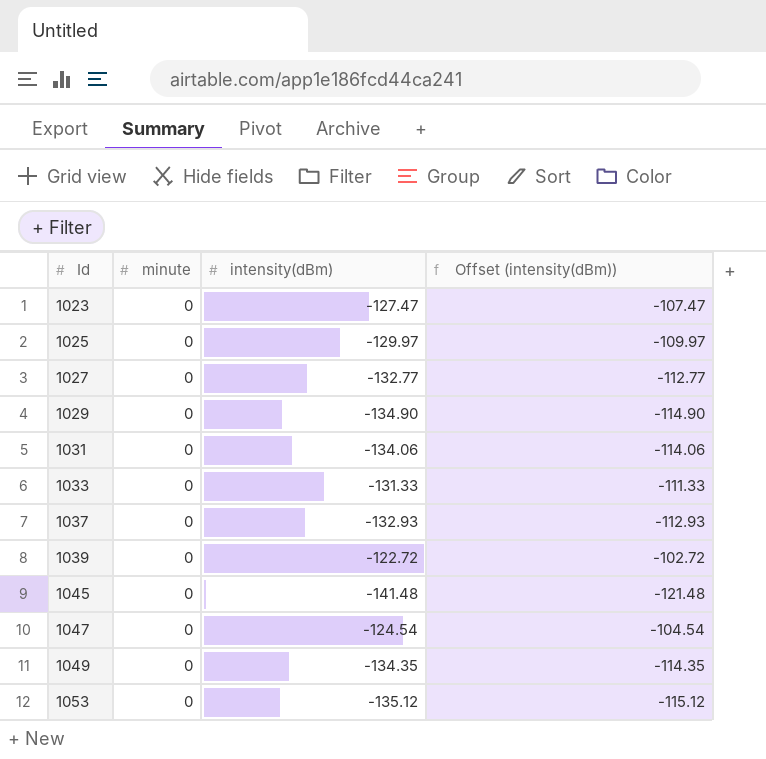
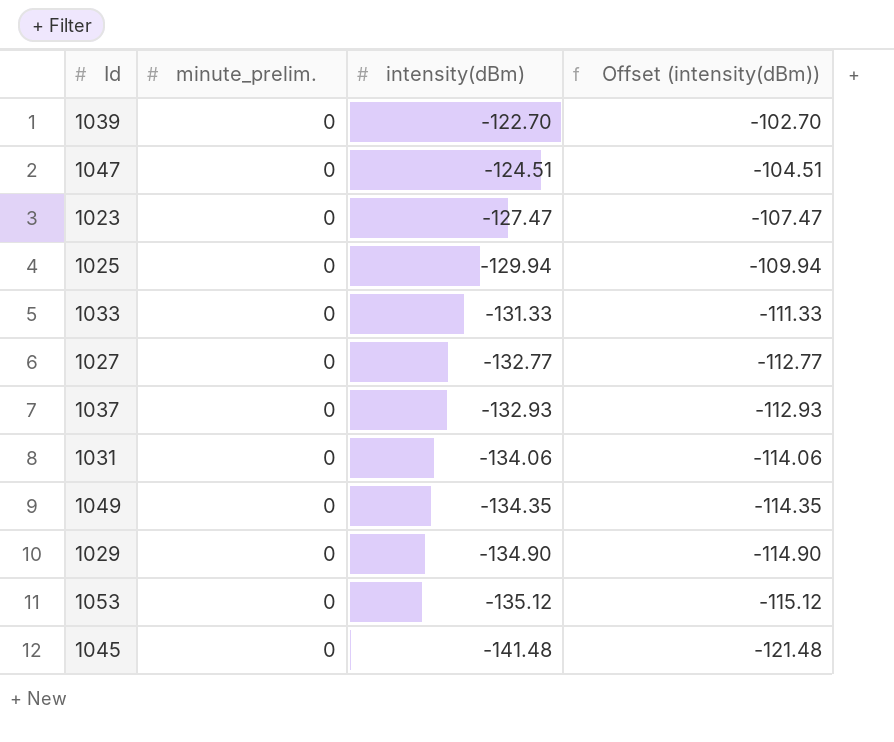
row order: Id ascending -> intensity(dBm) descending
column name: minute -> minute_prelim.
1039 | intensity(dBm): -122.72 -> -122.70
1039 | Offset (intensity(dBm)): -102.72 -> -102.70
1047 | intensity(dBm): -124.54 -> -124.51
1047 | Offset (intensity(dBm)): -104.54 -> -104.51
1025 | intensity(dBm): -129.97 -> -129.94
1025 | Offset (intensity(dBm)): -109.97 -> -109.94

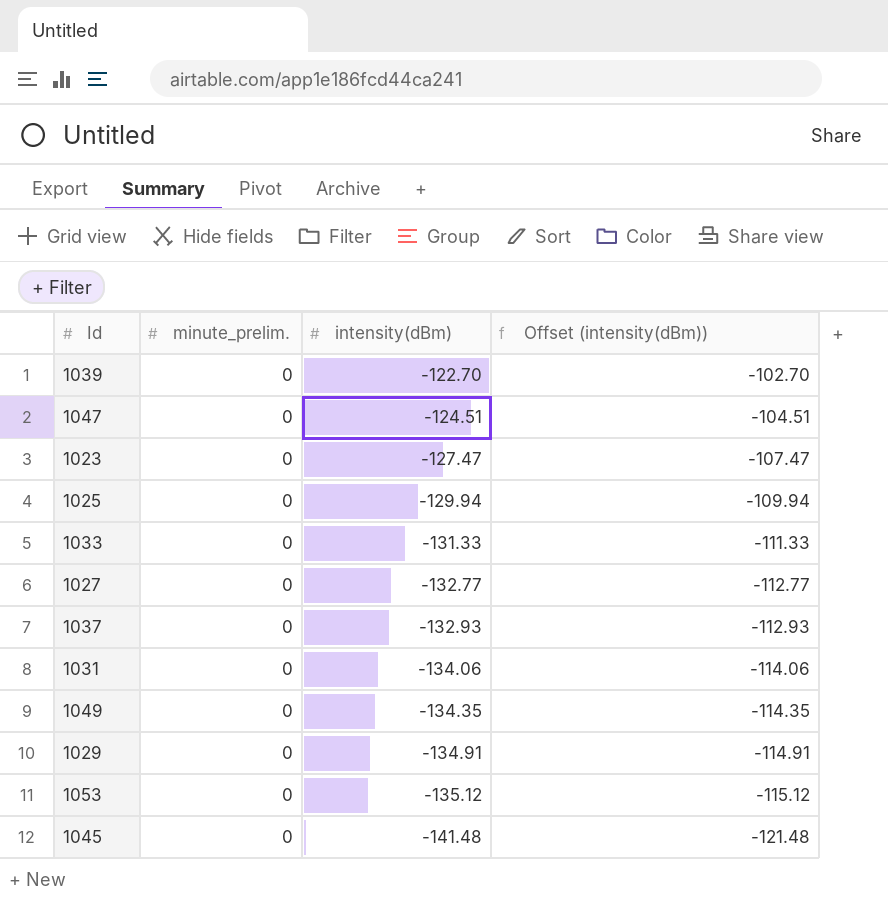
1029 | intensity(dBm): -134.90 -> -134.91
1029 | Offset (intensity(dBm)): -114.90 -> -114.91

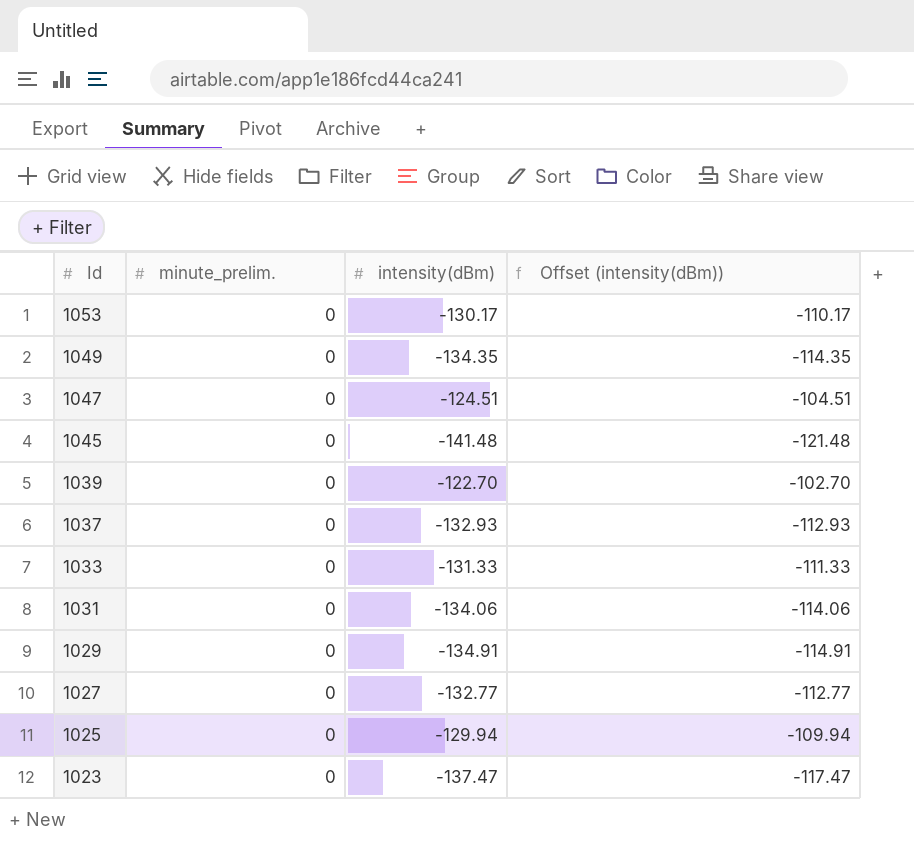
row order: intensity(dBm) descending -> Id descending
1053 | intensity(dBm): -135.12 -> -130.17
1053 | Offset (intensity(dBm)): -115.12 -> -110.17
1023 | intensity(dBm): -127.47 -> -137.47
1023 | Offset (intensity(dBm)): -107.47 -> -117.47

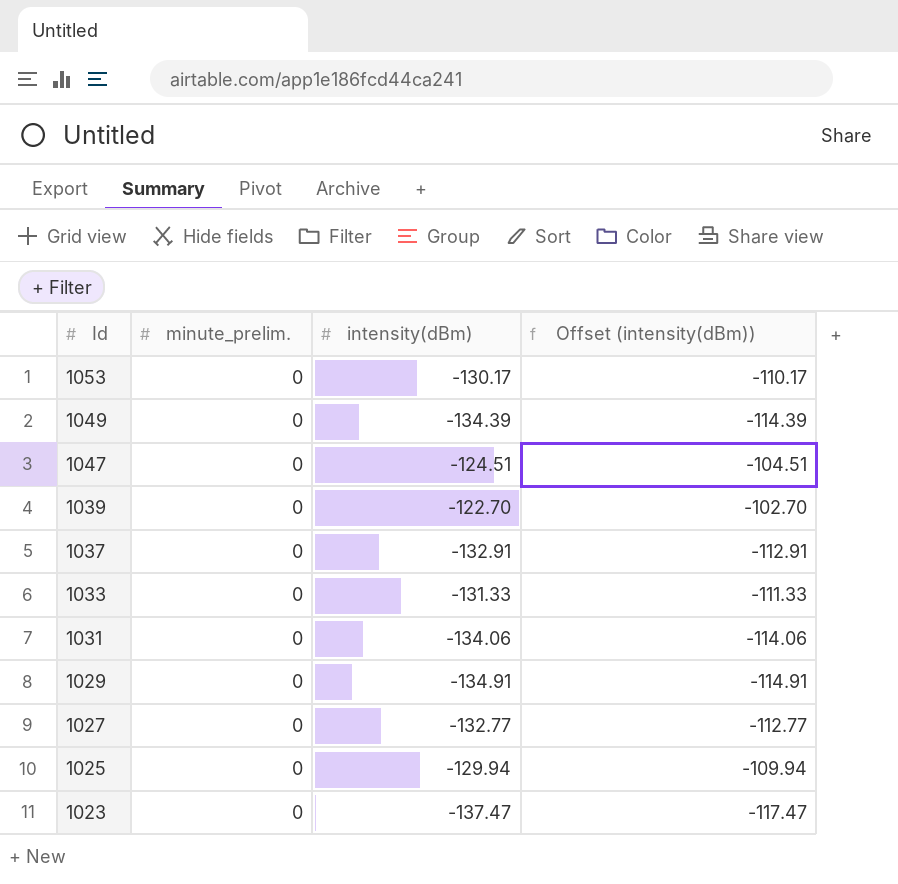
row 1045: 0 | -141.48 | -121.48 -> none
1049 | intensity(dBm): -134.35 -> -134.39
1049 | Offset (intensity(dBm)): -114.35 -> -114.39
1037 | intensity(dBm): -132.93 -> -132.91
1037 | Offset (intensity(dBm)): -112.93 -> -112.91

